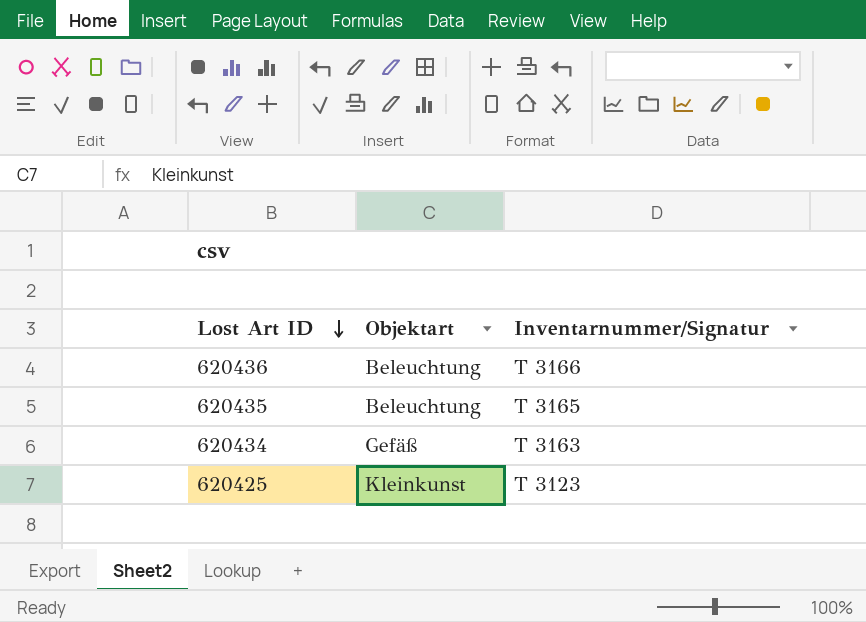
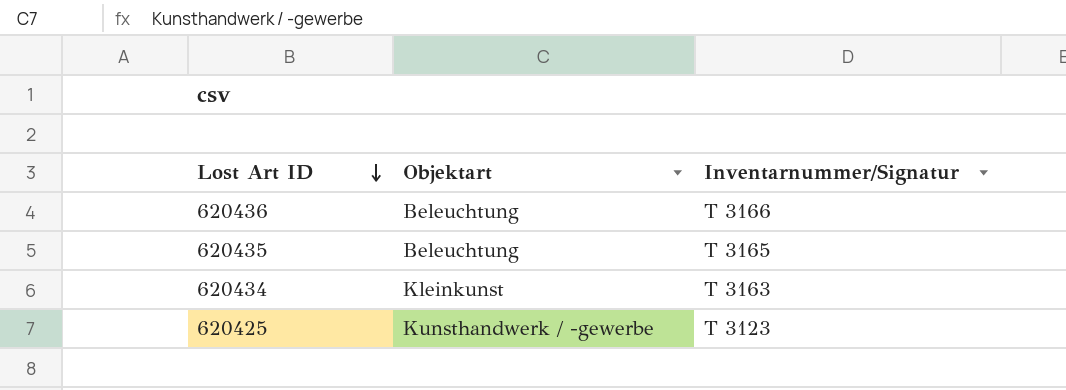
620434 | Objektart: Gefäß -> Kleinkunst
620425 | Objektart: Kleinkunst -> Kunsthandwerk / -gewerbe

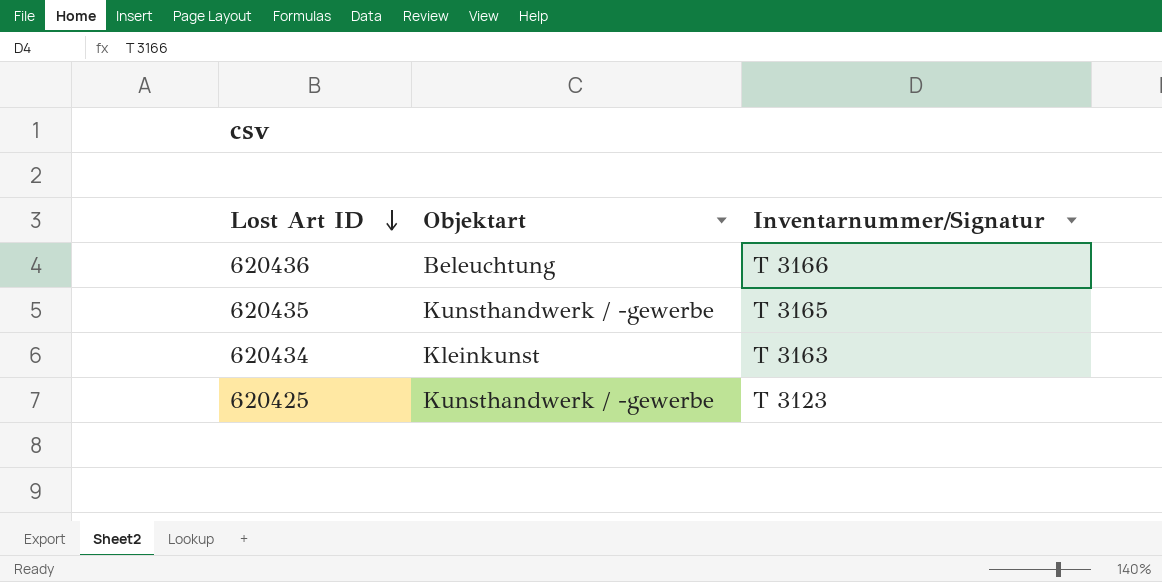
620435 | Objektart: Beleuchtung -> Kunsthandwerk / -gewerbe

